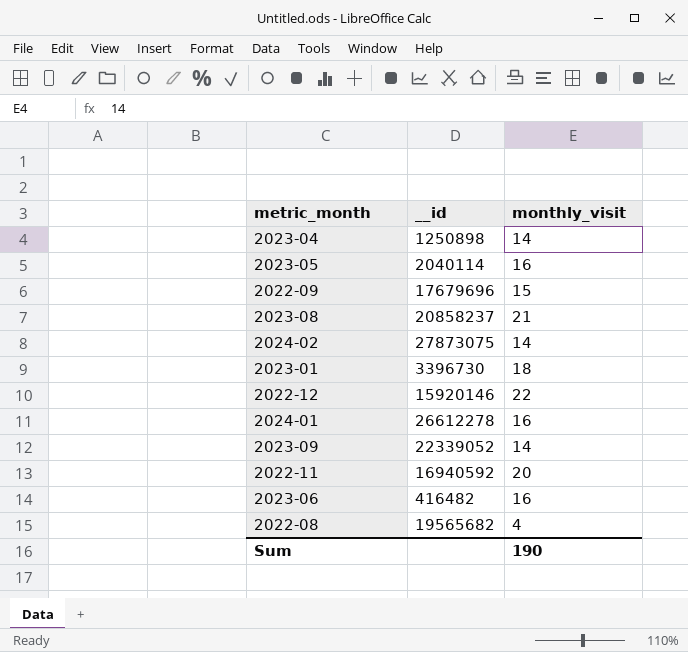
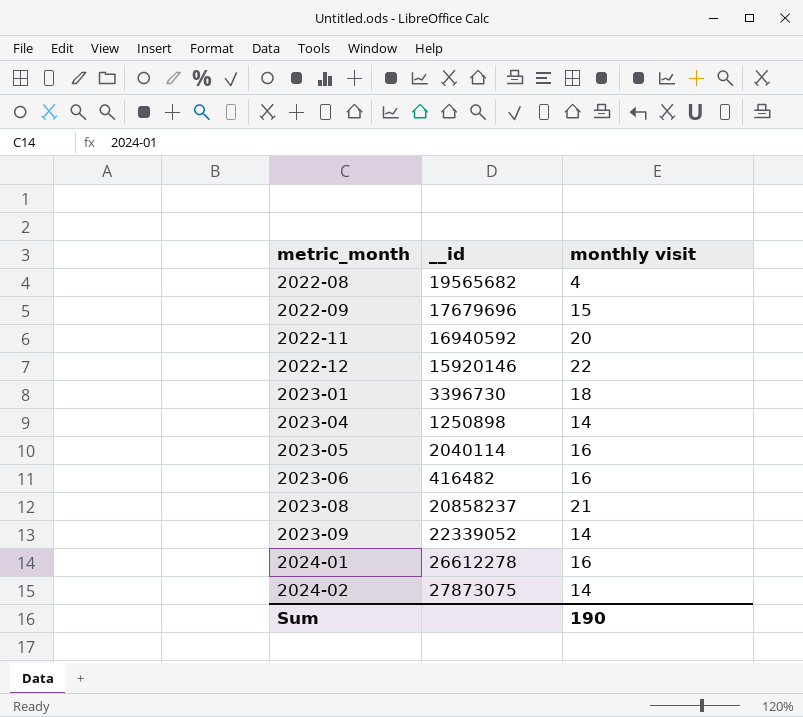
row order: none -> metric_month ascending
column name: monthly_visit -> monthly visit

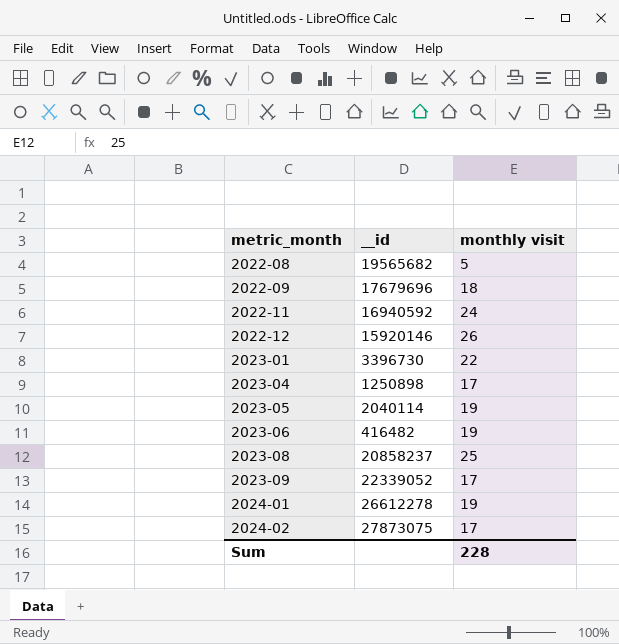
2022-08 | monthly visit: 4 -> 5
2022-09 | monthly visit: 15 -> 18
2022-11 | monthly visit: 20 -> 24
2022-12 | monthly visit: 22 -> 26
2023-01 | monthly visit: 18 -> 22
2023-04 | monthly visit: 14 -> 17
2023-05 | monthly visit: 16 -> 19
2023-06 | monthly visit: 16 -> 19
2023-08 | monthly visit: 21 -> 25
2023-09 | monthly visit: 14 -> 17
2024-01 | monthly visit: 16 -> 19
2024-02 | monthly visit: 14 -> 17
Sum | monthly visit: 190 -> 228

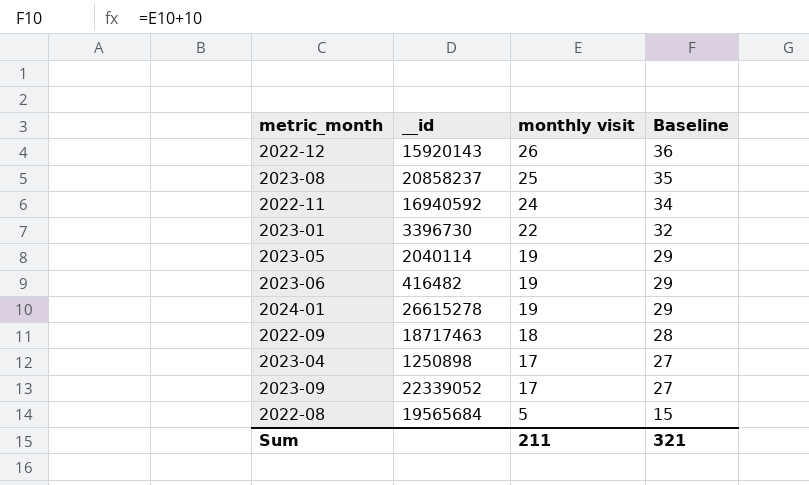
row order: metric_month ascending -> monthly visit descending
column Baseline | formula: none -> [monthly visit] + 10
row 2024-02: 27873075 | 17 -> none
2022-12 | __id: 15920146 -> 15920143
2024-01 | __id: 26612278 -> 26615278
2022-09 | __id: 17679696 -> 18717463
2022-08 | __id: 19565682 -> 19565684
Sum | monthly visit: 228 -> 211

